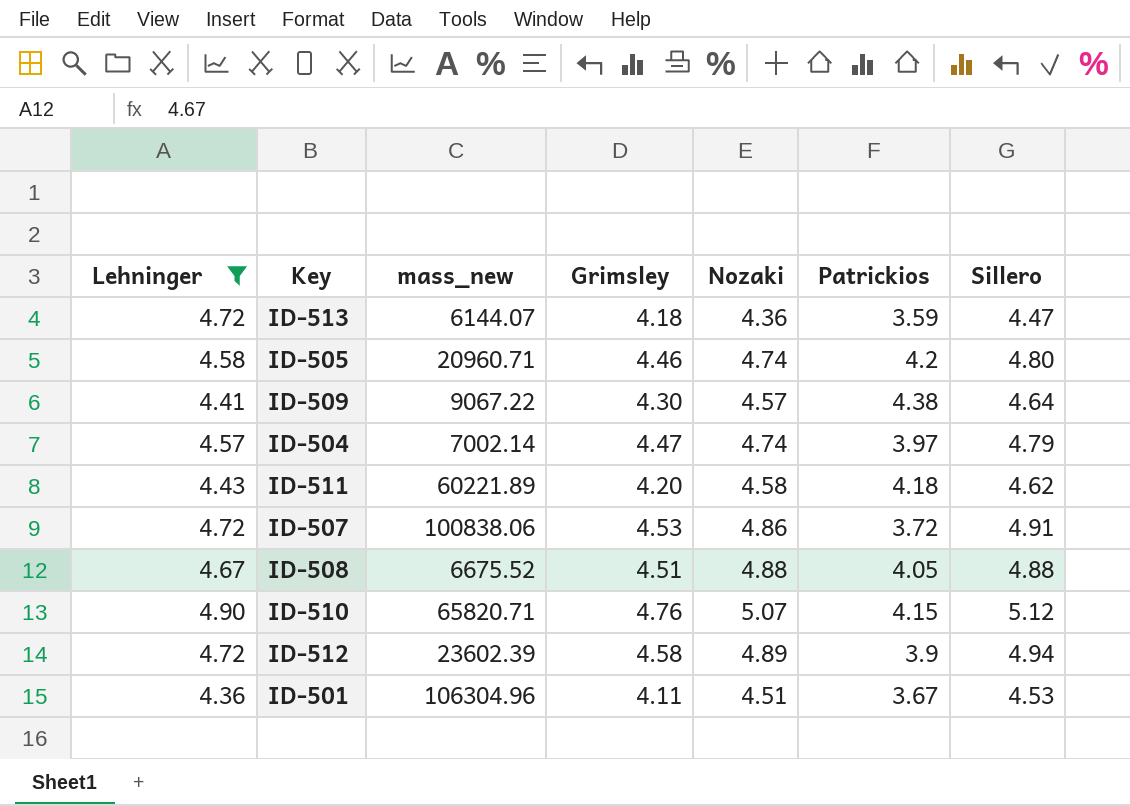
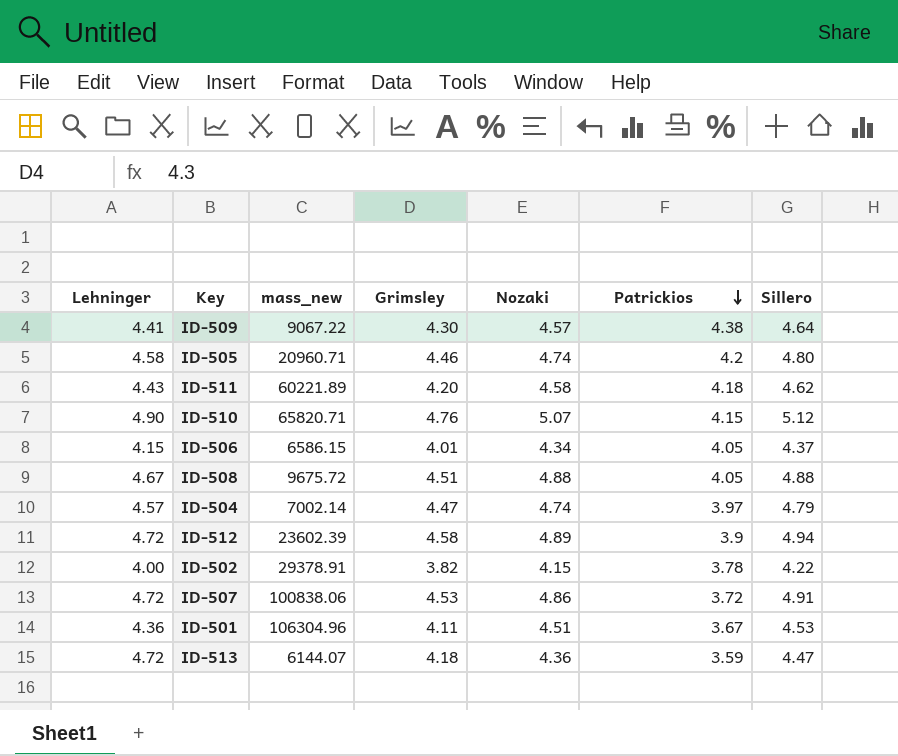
filter: Lehninger >= 4.36 -> none
row order: none -> Patrickios descending
ID-508 | mass_new: 6675.52 -> 9675.72

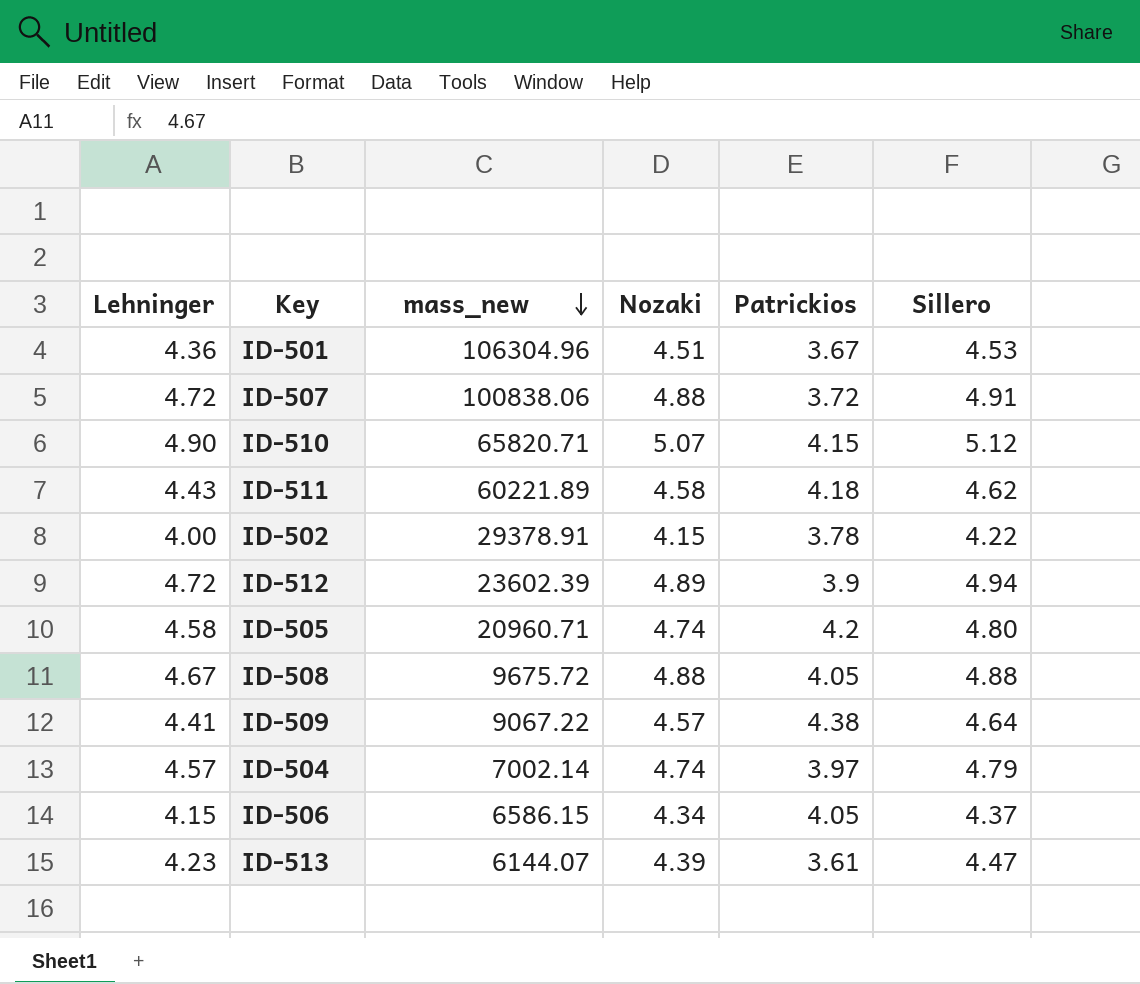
row order: Patrickios descending -> mass_new descending
column Grimsley | position: 4 -> none
ID-507 | Nozaki: 4.86 -> 4.88
ID-513 | Lehninger: 4.72 -> 4.23
ID-513 | Nozaki: 4.36 -> 4.39
ID-513 | Patrickios: 3.59 -> 3.61

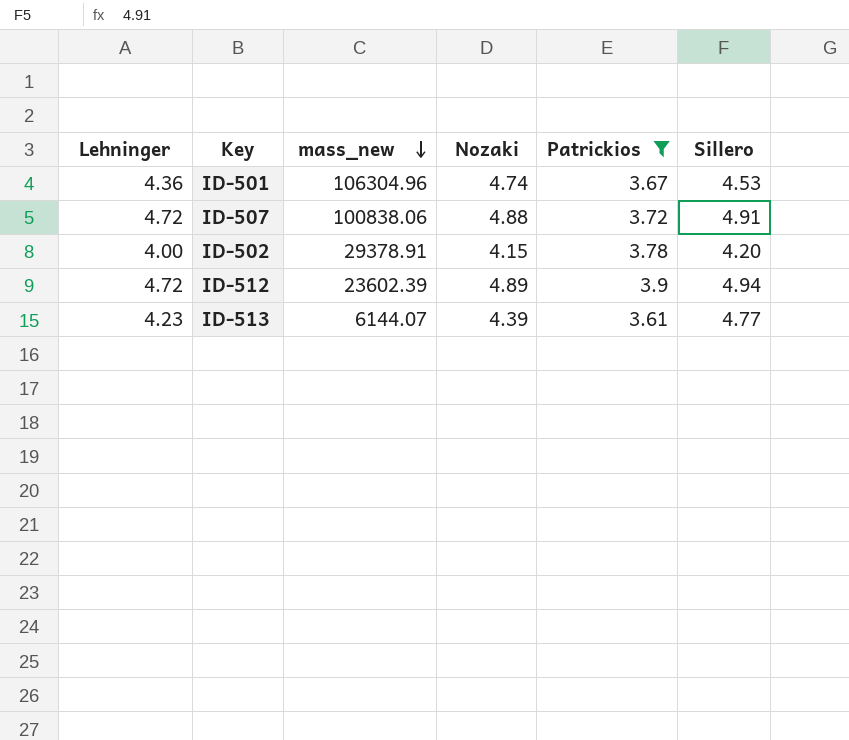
filter: none -> Patrickios <= 3.9
ID-501 | Nozaki: 4.51 -> 4.74
ID-502 | Sillero: 4.22 -> 4.20
ID-513 | Sillero: 4.47 -> 4.77

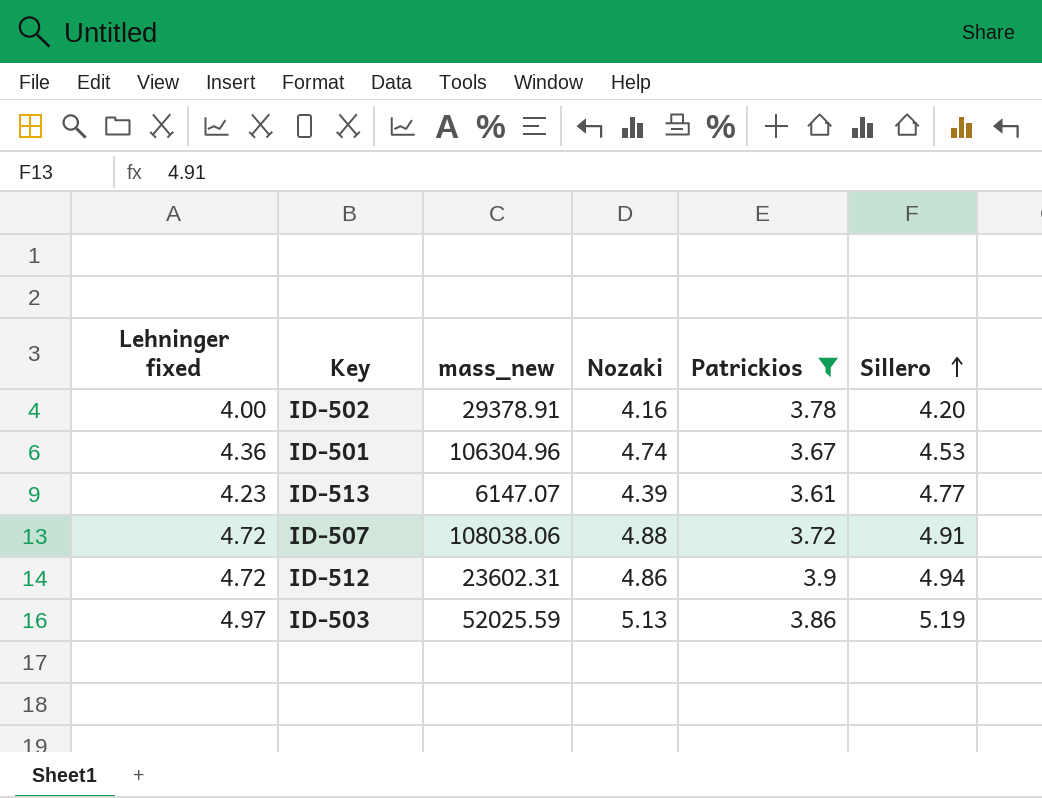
row order: mass_new descending -> Sillero ascending
column name: Lehninger -> Lehninger fixed
ID-502 | Nozaki: 4.15 -> 4.16
ID-513 | mass_new: 6144.07 -> 6147.07
ID-507 | mass_new: 100838.06 -> 108038.06
ID-512 | mass_new: 23602.39 -> 23602.31
ID-512 | Nozaki: 4.89 -> 4.86
row ID-503: none -> 4.97 | 52025.59 | 5.13 | 3.86 | 5.19

